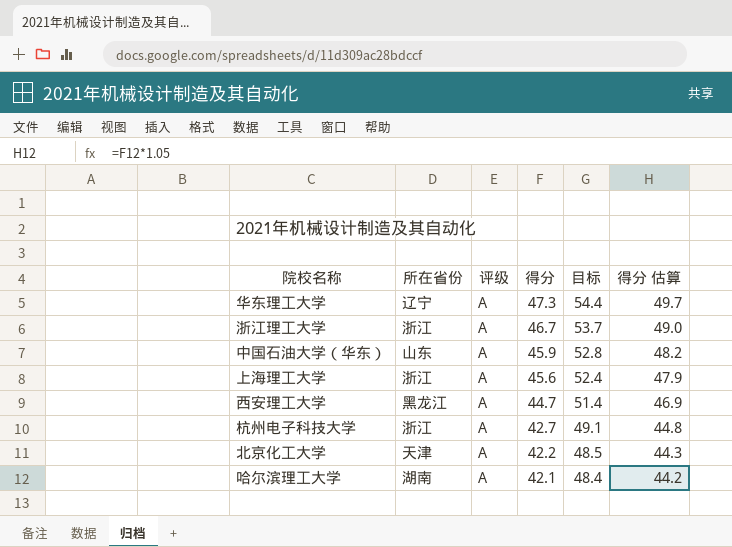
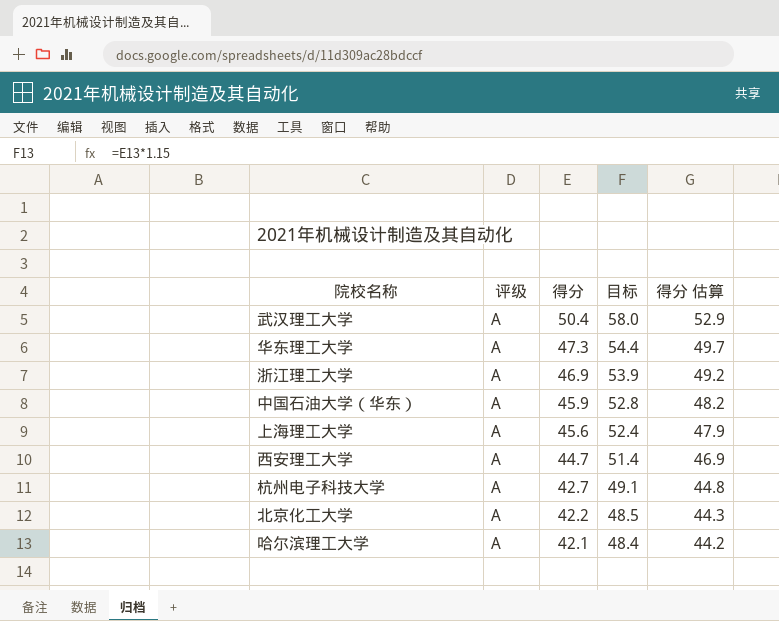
column 所在省份 | position: 2 -> none
row 武汉理工大学: none -> A | 50.4 | 58.0 | 52.9
浙江理工大学 | 得分: 46.7 -> 46.9
浙江理工大学 | 目标: 53.7 -> 53.9
浙江理工大学 | 得分 估算: 49.0 -> 49.2

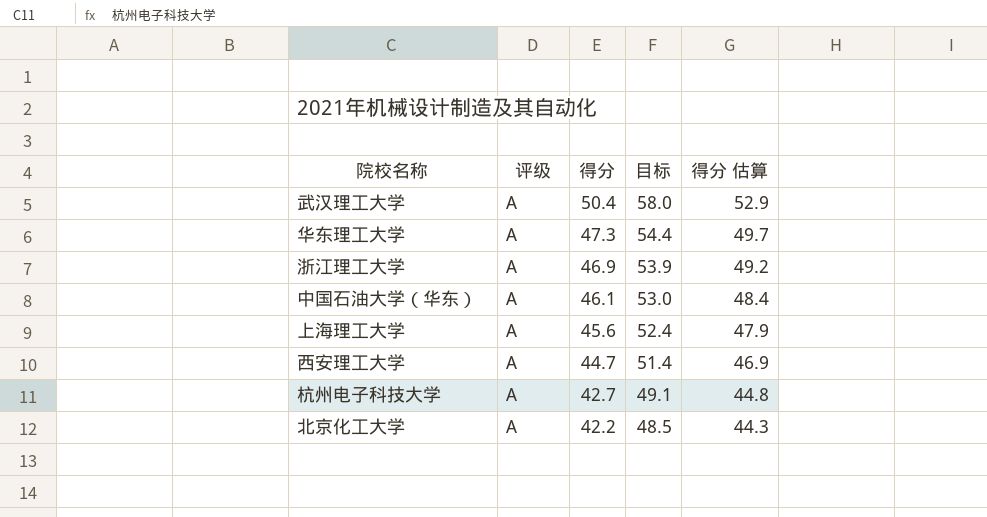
row 哈尔滨理工大学: A | 42.1 | 48.4 | 44.2 -> none
中国石油大学（华东） | 得分: 45.9 -> 46.1
中国石油大学（华东） | 目标: 52.8 -> 53.0
中国石油大学（华东） | 得分 估算: 48.2 -> 48.4

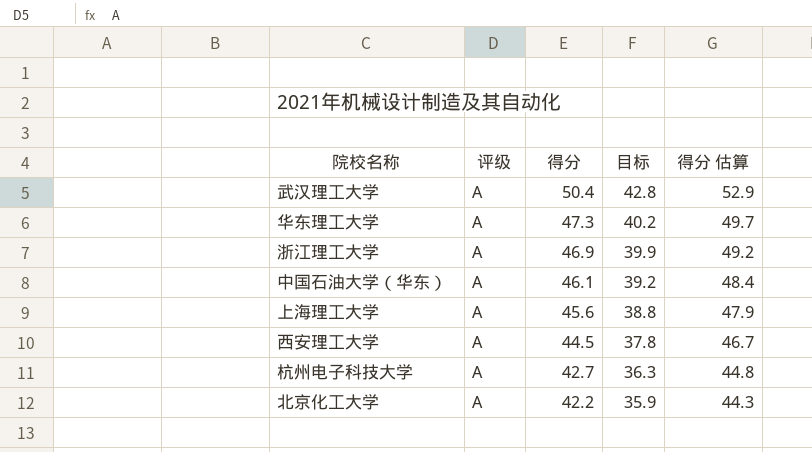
column 目标 | formula: [得分] * 1.15 -> [得分] * 0.85
西安理工大学 | 得分: 44.7 -> 44.5
西安理工大学 | 得分 估算: 46.9 -> 46.7

